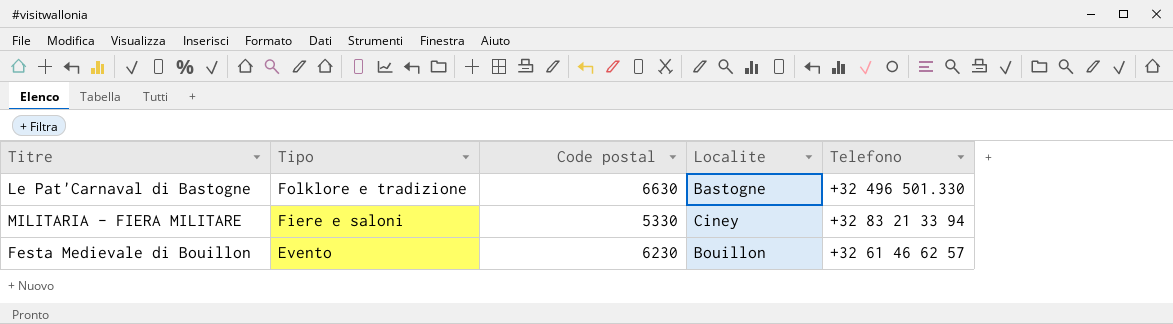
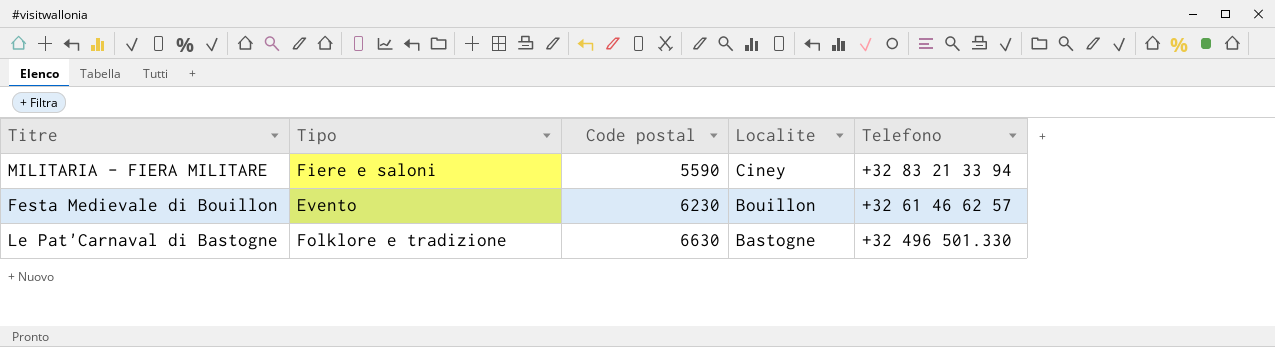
row order: Tipo descending -> Code postal ascending
MILITARIA - FIERA MILITARE | Code postal: 5330 -> 5590

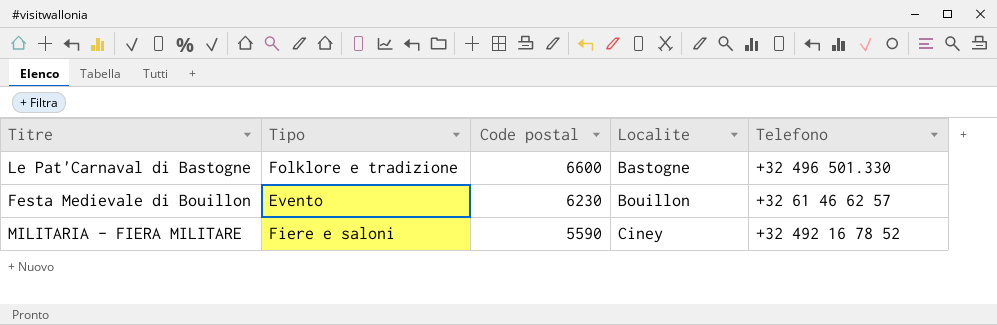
row order: Code postal ascending -> Code postal descending
Le Pat'Carnaval di Bastogne | Code postal: 6630 -> 6600
MILITARIA - FIERA MILITARE | Telefono: +32 83 21 33 94 -> +32 492 16 78 52

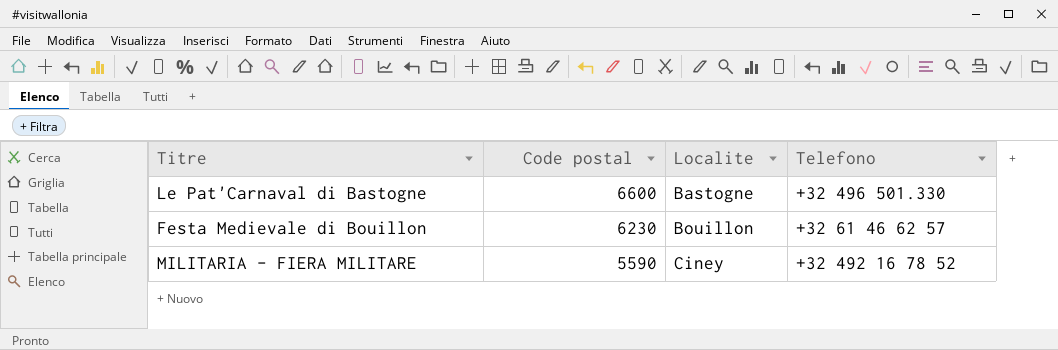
column Tipo | position: 2 -> none

